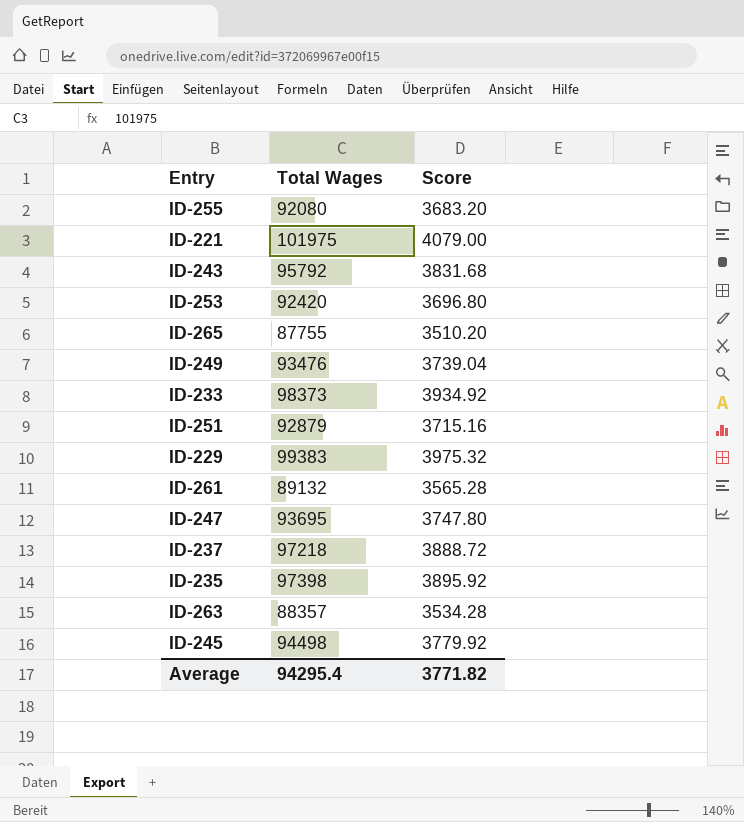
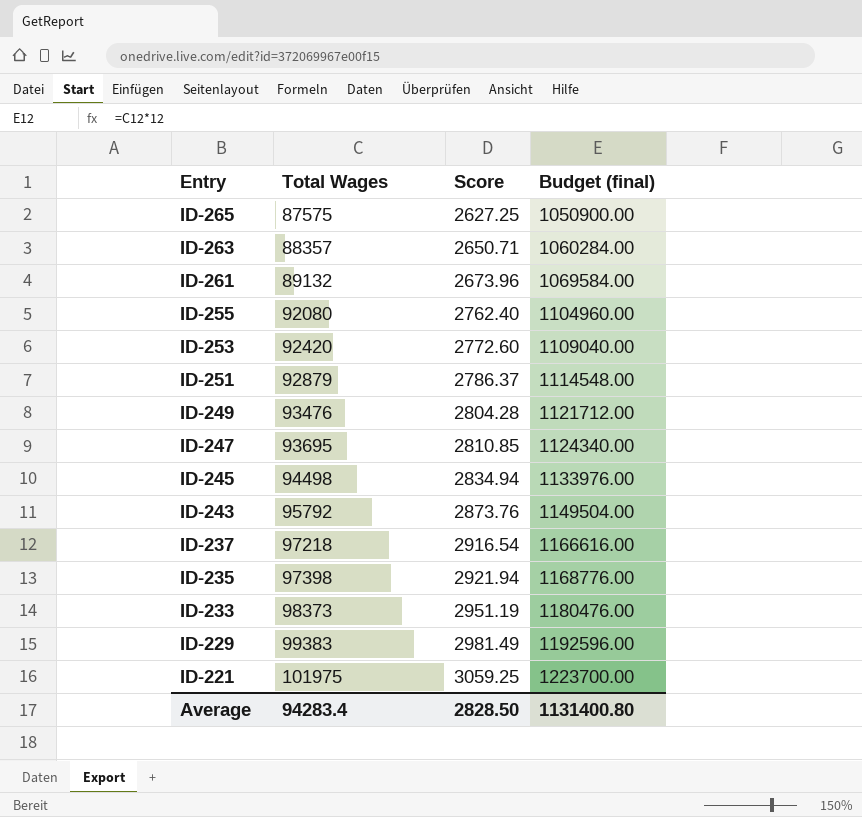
row order: none -> Entry descending
column Score | formula: [Total Wages] * 0.04 -> [Total Wages] * 0.03
column Budget (final) | formula: none -> [Total Wages] * 12
ID-265 | Total Wages: 87755 -> 87575
Average | Total Wages: 94295.4 -> 94283.4
Average | Score: 3771.82 -> 2828.50

